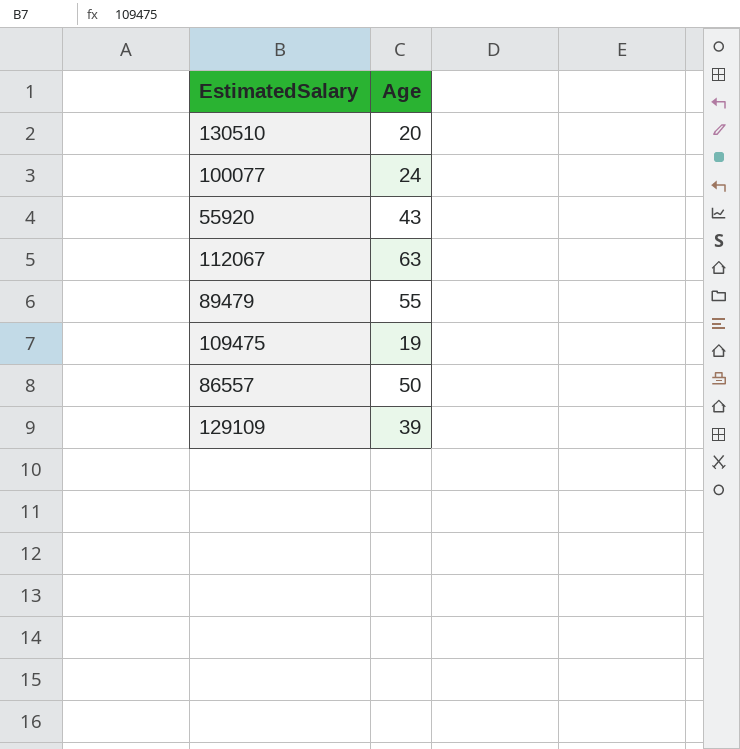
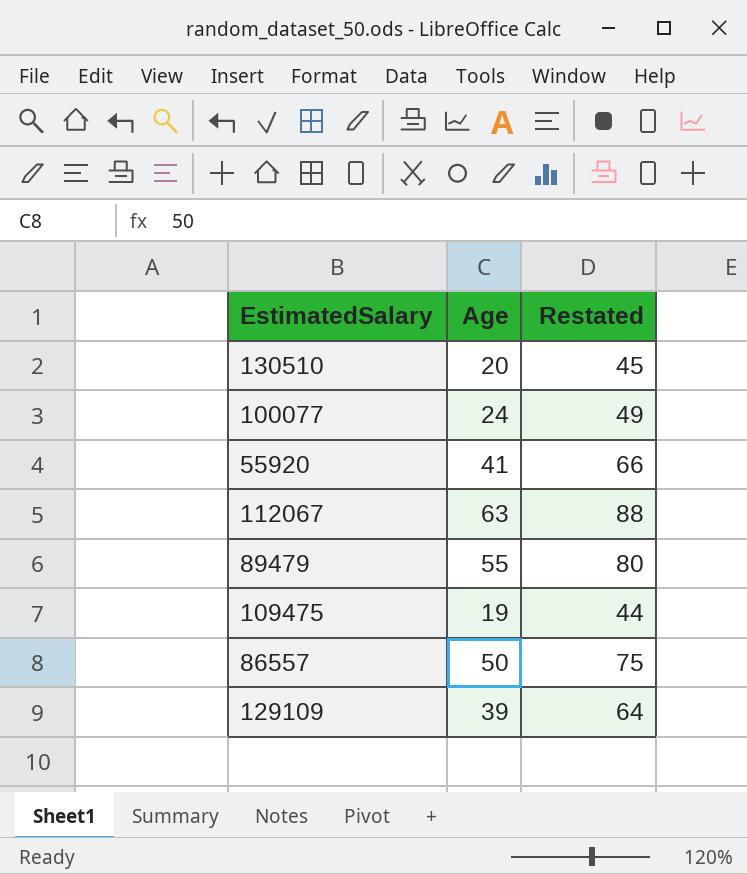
column Restated | formula: none -> [Age] + 25
55920 | Age: 43 -> 41

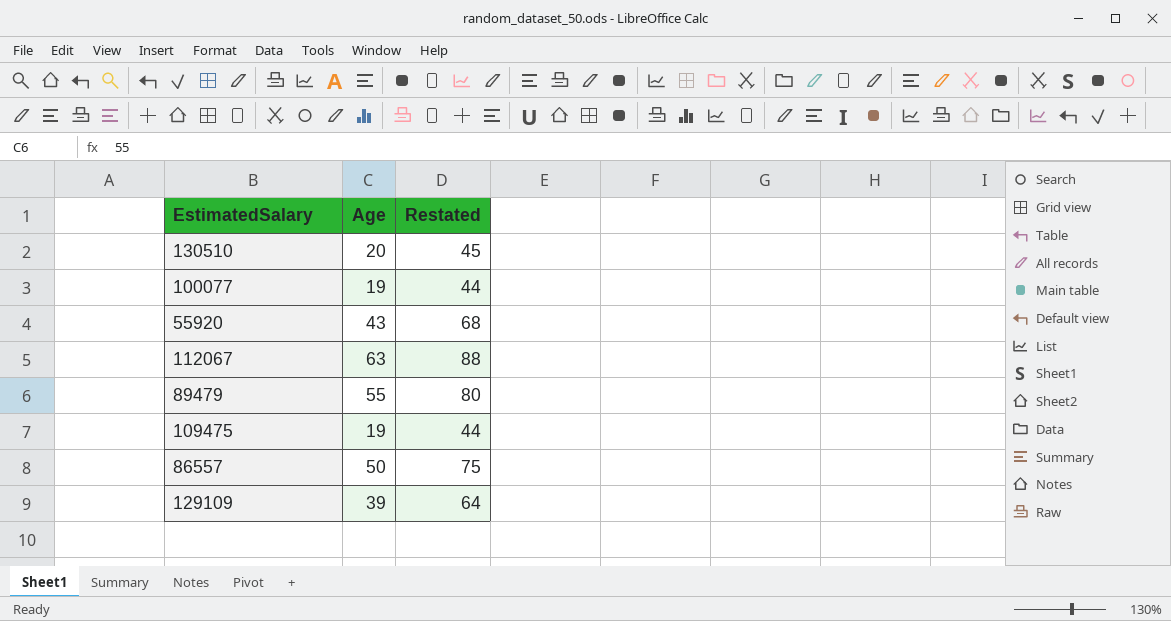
100077 | Age: 24 -> 19
100077 | Restated: 49 -> 44
55920 | Age: 41 -> 43
55920 | Restated: 66 -> 68

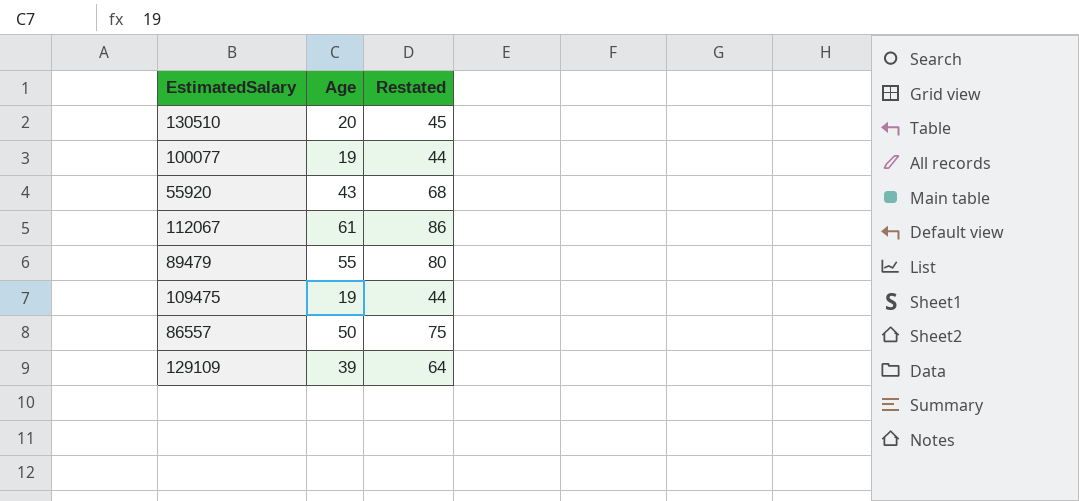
112067 | Age: 63 -> 61
112067 | Restated: 88 -> 86

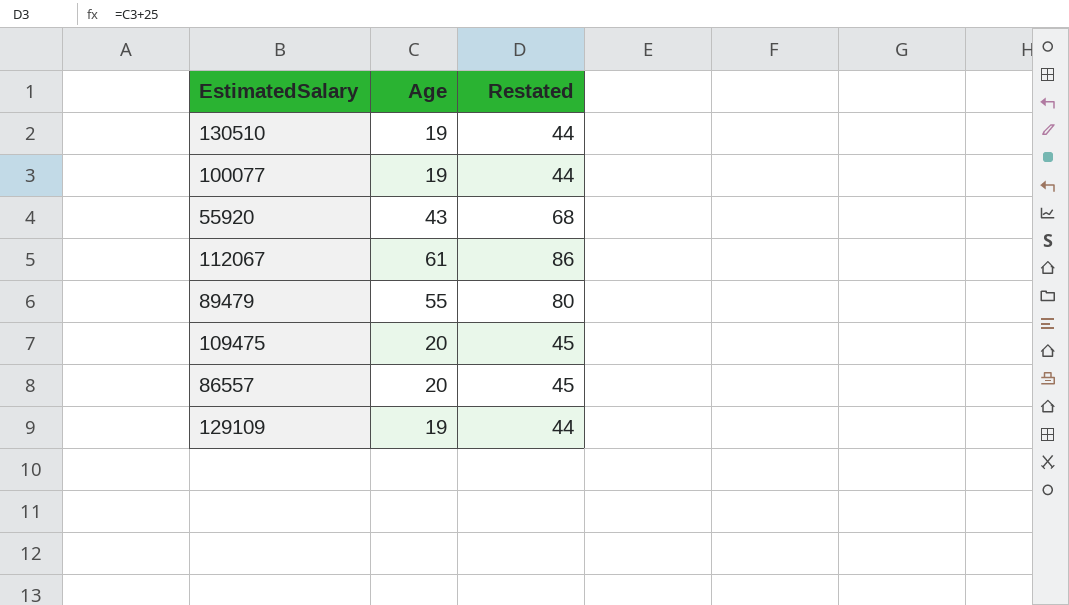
130510 | Age: 20 -> 19
130510 | Restated: 45 -> 44
109475 | Age: 19 -> 20
109475 | Restated: 44 -> 45
86557 | Age: 50 -> 20
86557 | Restated: 75 -> 45
129109 | Age: 39 -> 19
129109 | Restated: 64 -> 44

